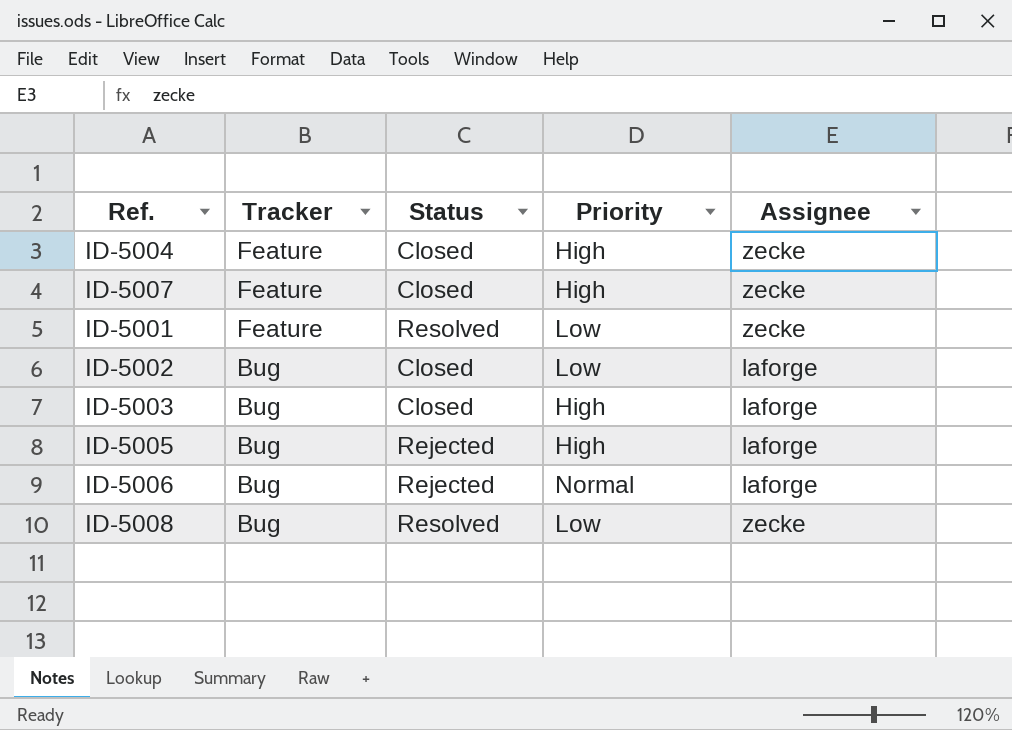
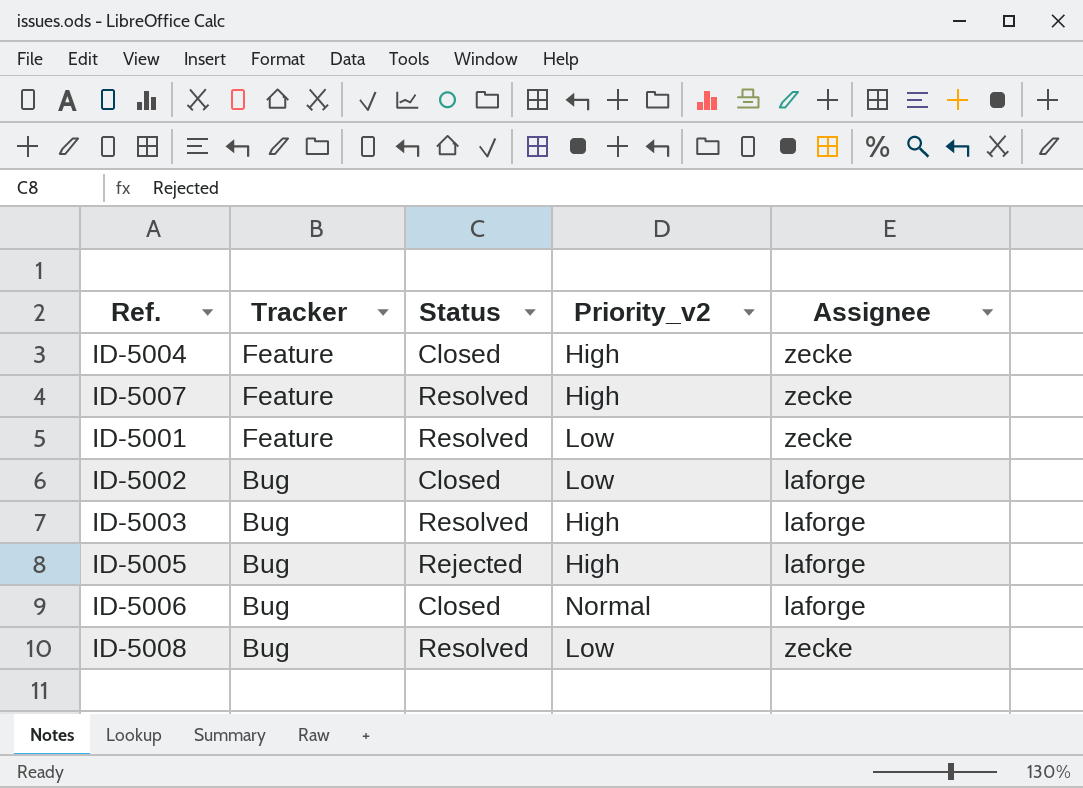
column name: Priority -> Priority_v2
ID-5007 | Status: Closed -> Resolved
ID-5003 | Status: Closed -> Resolved
ID-5006 | Status: Rejected -> Closed

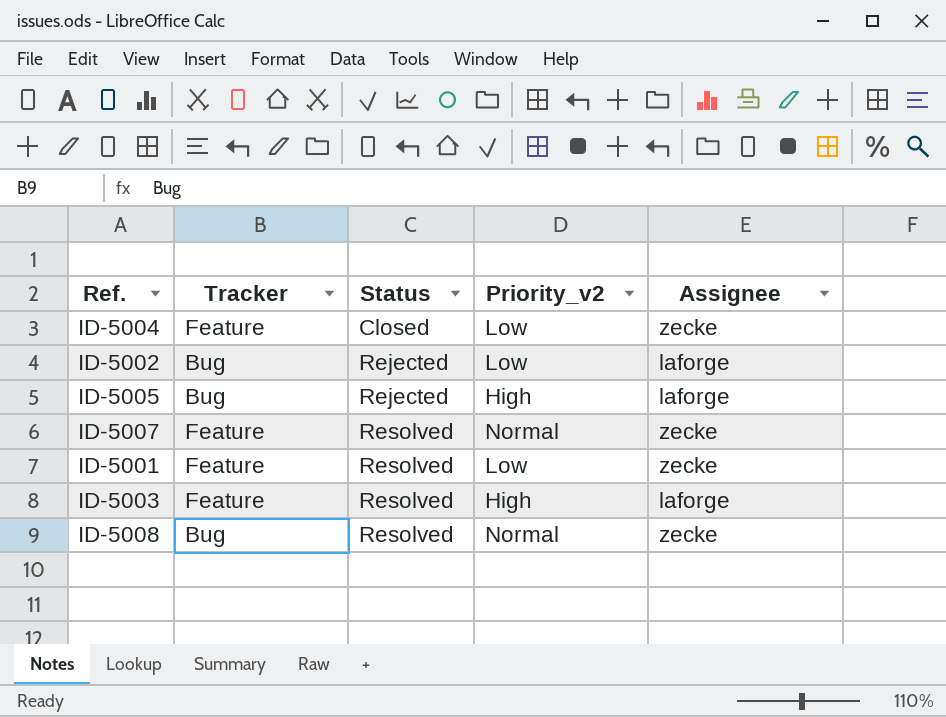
row order: Tracker descending -> Status ascending
row ID-5006: Bug | Closed | Normal | laforge -> none
ID-5004 | Priority_v2: High -> Low
ID-5002 | Status: Closed -> Rejected
ID-5007 | Priority_v2: High -> Normal
ID-5003 | Tracker: Bug -> Feature
ID-5008 | Priority_v2: Low -> Normal

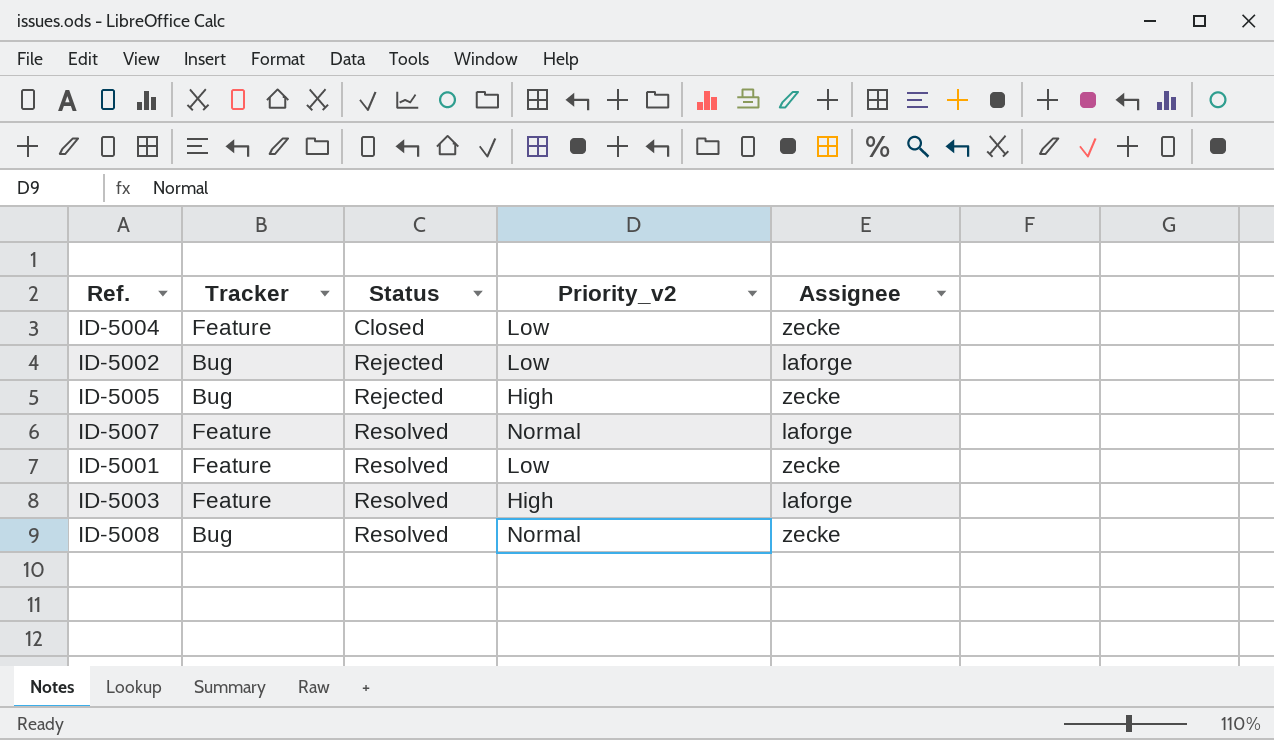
ID-5005 | Assignee: laforge -> zecke
ID-5007 | Assignee: zecke -> laforge

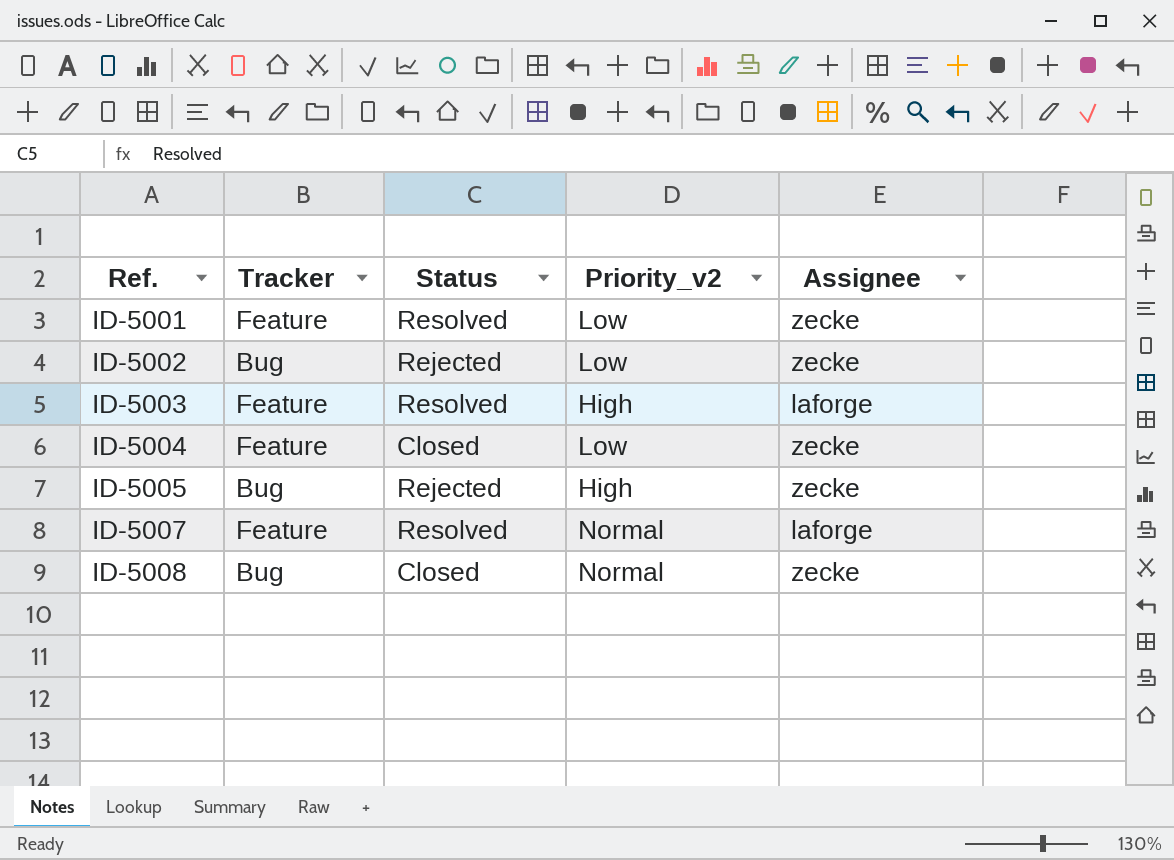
row order: Status ascending -> Ref. ascending
ID-5002 | Assignee: laforge -> zecke
ID-5008 | Status: Resolved -> Closed

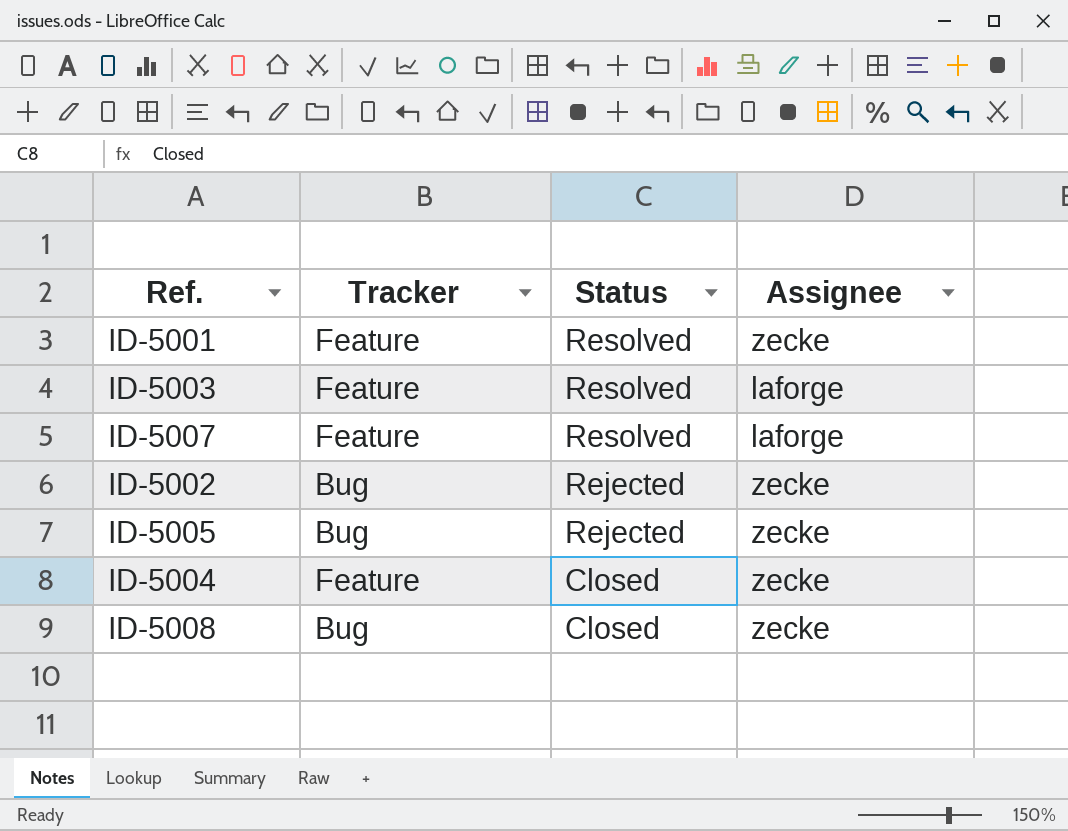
row order: Ref. ascending -> Status descending
column Priority_v2 | position: 4 -> none

